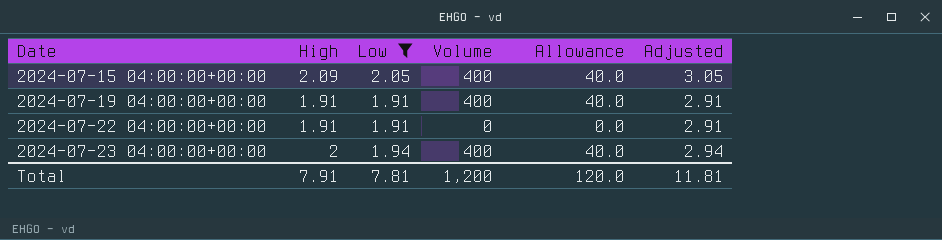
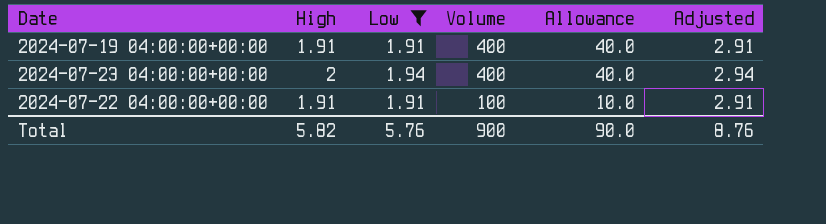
row order: Date ascending -> Volume descending
row 2024-07-15 04:00:00+00:00: 2.09 | 2.05 | 400 | 40.0 | 3.05 -> none
2024-07-22 04:00:00+00:00 | Volume: 0 -> 100
2024-07-22 04:00:00+00:00 | Allowance: 0.0 -> 10.0
Total | High: 7.91 -> 5.82
Total | Low: 7.81 -> 5.76
Total | Volume: 1,200 -> 900
Total | Allowance: 120.0 -> 90.0
Total | Adjusted: 11.81 -> 8.76

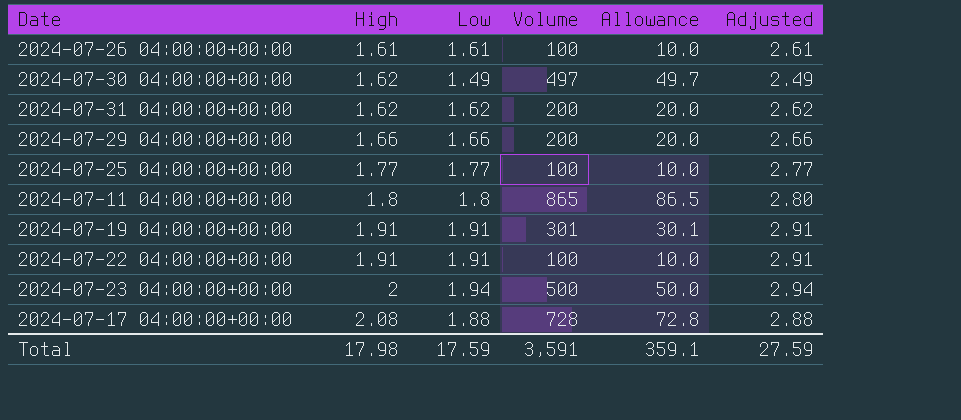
filter: Low >= 1.91 -> none
row order: Volume descending -> High ascending
2024-07-19 04:00:00+00:00 | Volume: 400 -> 301
2024-07-19 04:00:00+00:00 | Allowance: 40.0 -> 30.1
2024-07-23 04:00:00+00:00 | Volume: 400 -> 500
2024-07-23 04:00:00+00:00 | Allowance: 40.0 -> 50.0
Total | High: 5.82 -> 17.98
Total | Low: 5.76 -> 17.59
Total | Volume: 900 -> 3,591
Total | Allowance: 90.0 -> 359.1
Total | Adjusted: 8.76 -> 27.59

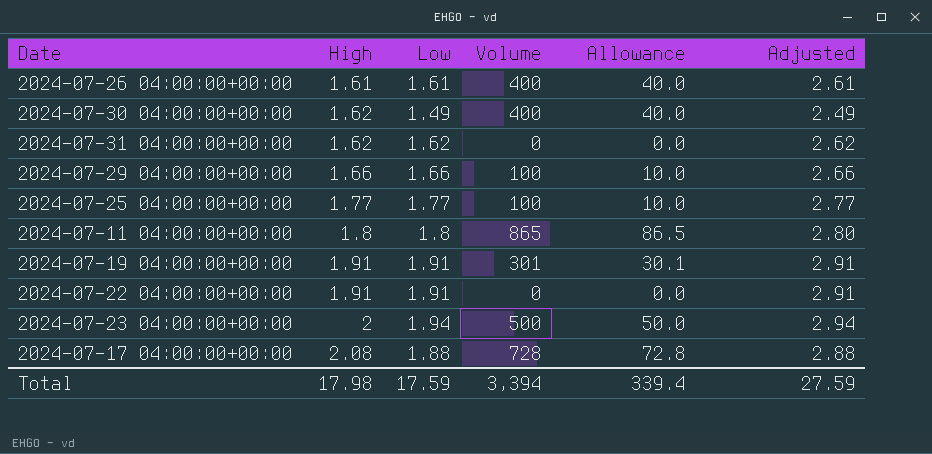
2024-07-26 04:00:00+00:00 | Volume: 100 -> 400
2024-07-26 04:00:00+00:00 | Allowance: 10.0 -> 40.0
2024-07-30 04:00:00+00:00 | Volume: 497 -> 400
2024-07-30 04:00:00+00:00 | Allowance: 49.7 -> 40.0
2024-07-31 04:00:00+00:00 | Volume: 200 -> 0
2024-07-31 04:00:00+00:00 | Allowance: 20.0 -> 0.0
2024-07-29 04:00:00+00:00 | Volume: 200 -> 100
2024-07-29 04:00:00+00:00 | Allowance: 20.0 -> 10.0
2024-07-22 04:00:00+00:00 | Volume: 100 -> 0
2024-07-22 04:00:00+00:00 | Allowance: 10.0 -> 0.0
Total | Volume: 3,591 -> 3,394
Total | Allowance: 359.1 -> 339.4

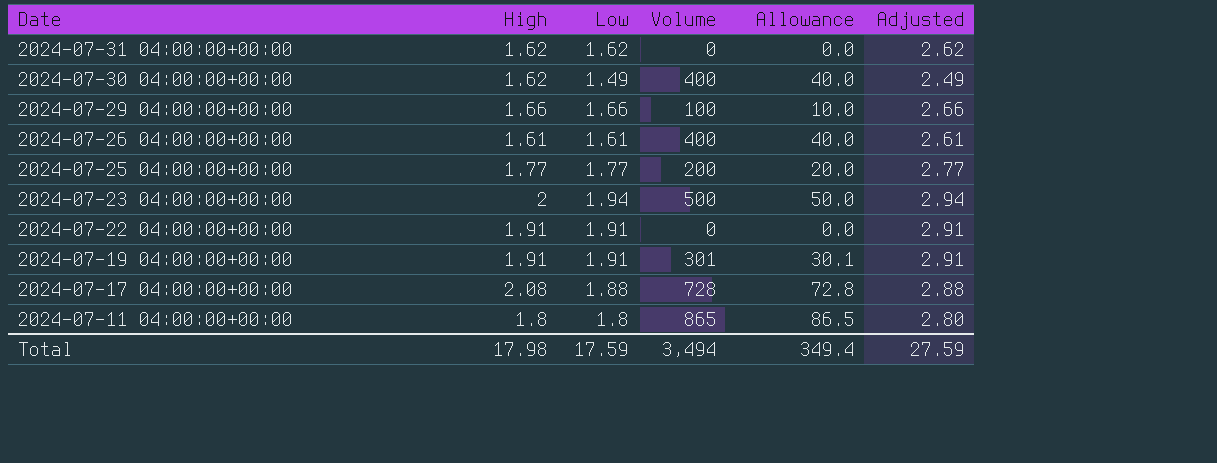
row order: High ascending -> Date descending
2024-07-25 04:00:00+00:00 | Volume: 100 -> 200
2024-07-25 04:00:00+00:00 | Allowance: 10.0 -> 20.0
Total | Volume: 3,394 -> 3,494
Total | Allowance: 339.4 -> 349.4

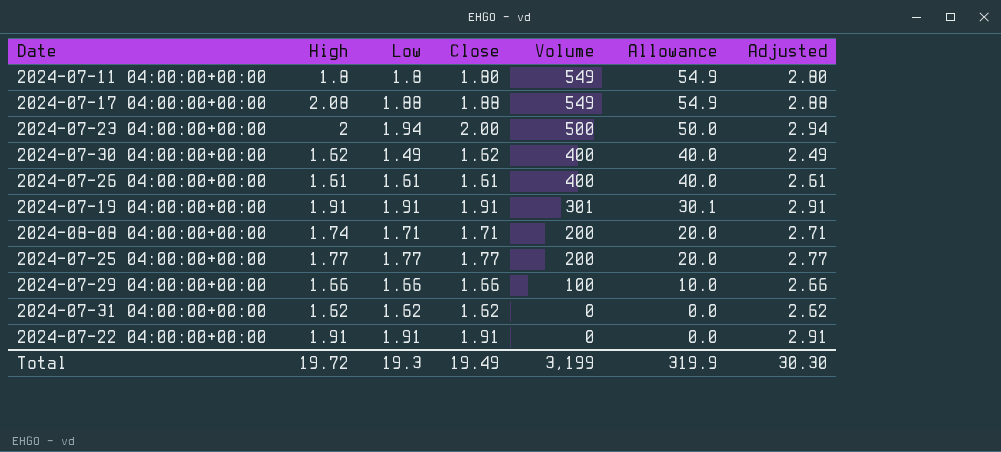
row order: Date descending -> Volume descending
column Close | position: none -> 4
2024-07-11 04:00:00+00:00 | Volume: 865 -> 549
2024-07-11 04:00:00+00:00 | Allowance: 86.5 -> 54.9
2024-07-17 04:00:00+00:00 | Volume: 728 -> 549
2024-07-17 04:00:00+00:00 | Allowance: 72.8 -> 54.9
row 2024-08-08 04:00:00+00:00: none -> 1.74 | 1.71 | 1.71 | 200 | 20.0 | 2.71
Total | High: 17.98 -> 19.72
Total | Low: 17.59 -> 19.3
Total | Volume: 3,494 -> 3,199
Total | Allowance: 349.4 -> 319.9
Total | Adjusted: 27.59 -> 30.30

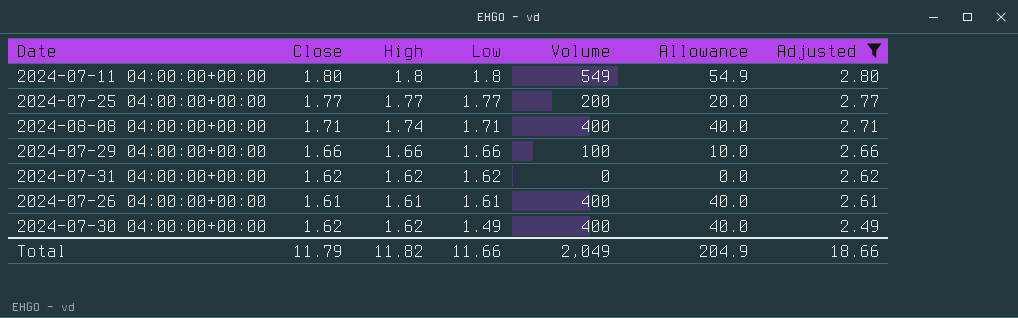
filter: none -> Adjusted <= 2.80
row order: Volume descending -> Low descending
column Close | position: 4 -> 2
2024-08-08 04:00:00+00:00 | Volume: 200 -> 400
2024-08-08 04:00:00+00:00 | Allowance: 20.0 -> 40.0
Total | Close: 19.49 -> 11.79
Total | High: 19.72 -> 11.82
Total | Low: 19.3 -> 11.66
Total | Volume: 3,199 -> 2,049
Total | Allowance: 319.9 -> 204.9
Total | Adjusted: 30.30 -> 18.66

